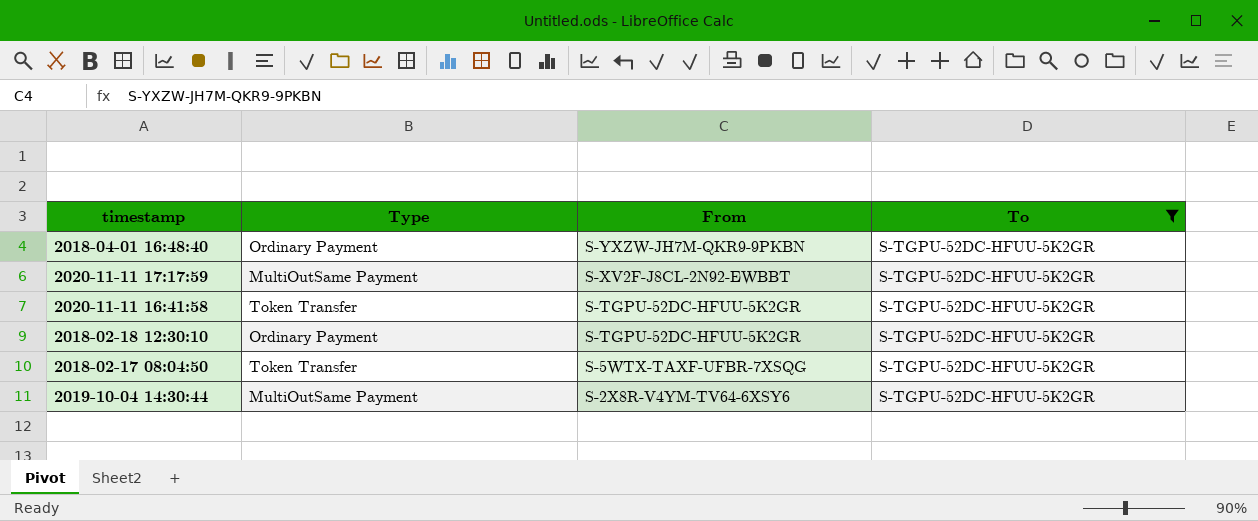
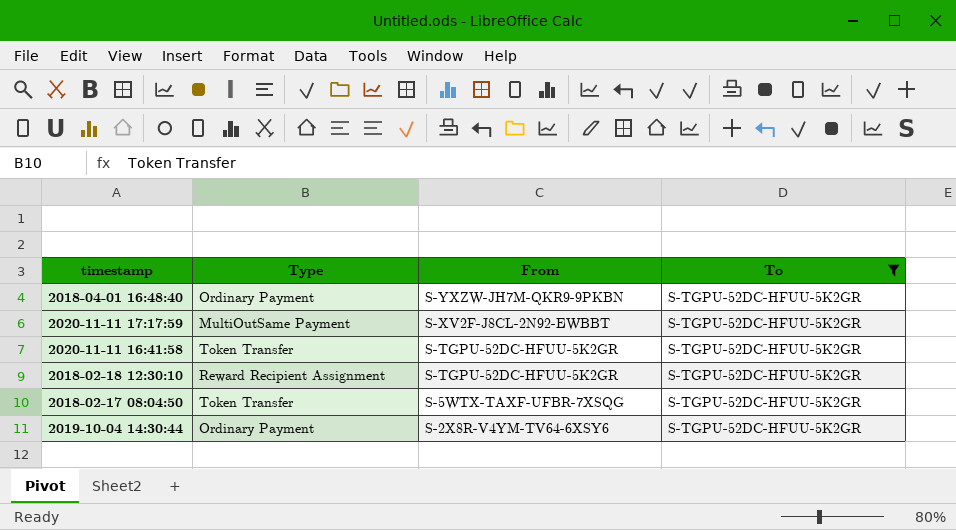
2018-02-18 12:30:10 | Type: Ordinary Payment -> Reward Recipient Assignment
2019-10-04 14:30:44 | Type: MultiOutSame Payment -> Ordinary Payment

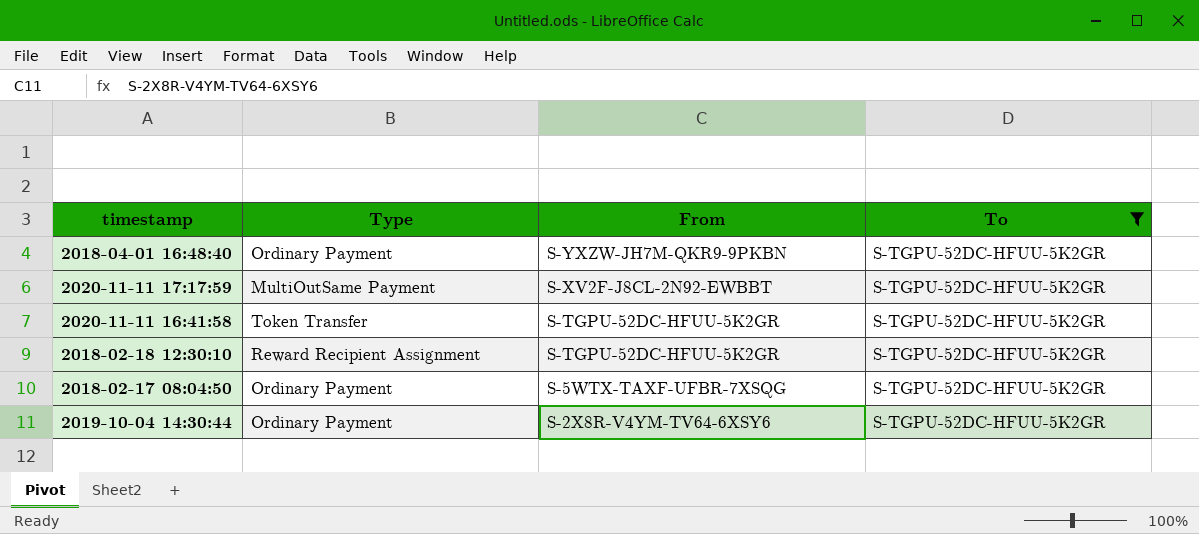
2018-02-17 08:04:50 | Type: Token Transfer -> Ordinary Payment

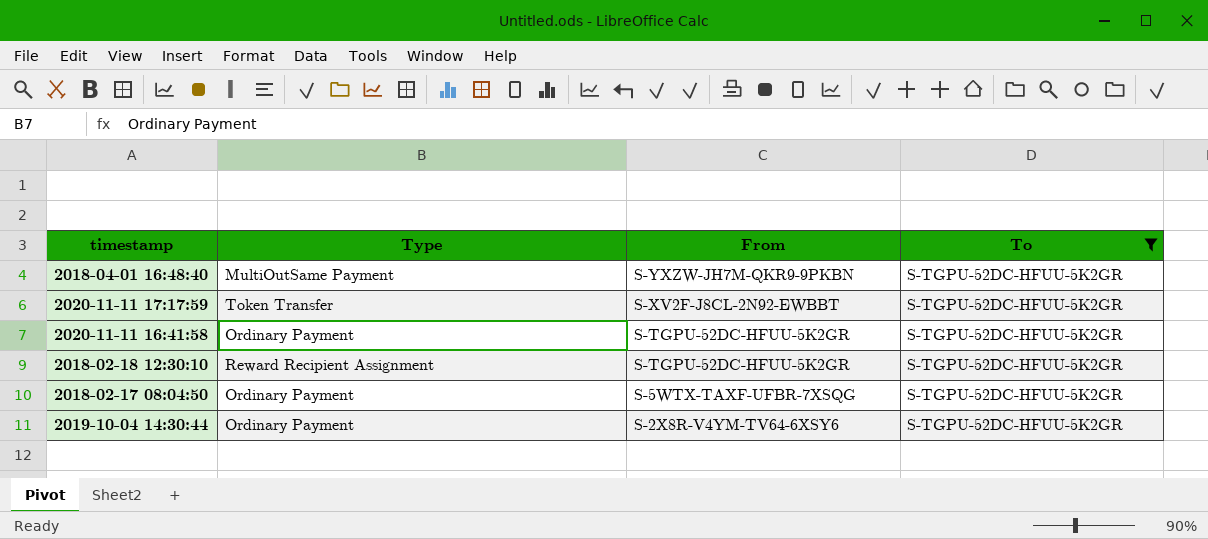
2018-04-01 16:48:40 | Type: Ordinary Payment -> MultiOutSame Payment
2020-11-11 17:17:59 | Type: MultiOutSame Payment -> Token Transfer
2020-11-11 16:41:58 | Type: Token Transfer -> Ordinary Payment

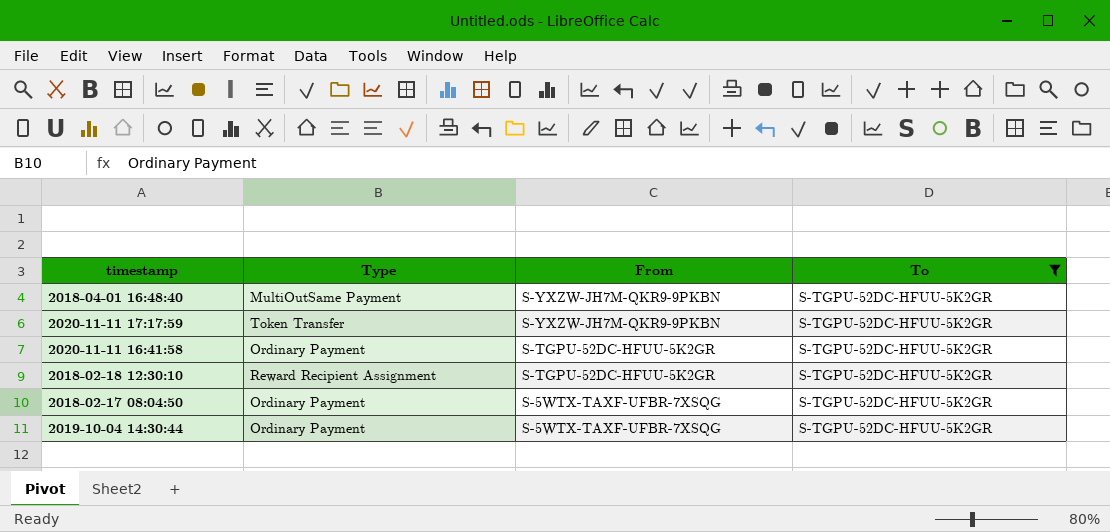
2020-11-11 17:17:59 | From: S-XV2F-J8CL-2N92-EWBBT -> S-YXZW-JH7M-QKR9-9PKBN
2019-10-04 14:30:44 | From: S-2X8R-V4YM-TV64-6XSY6 -> S-5WTX-TAXF-UFBR-7XSQG

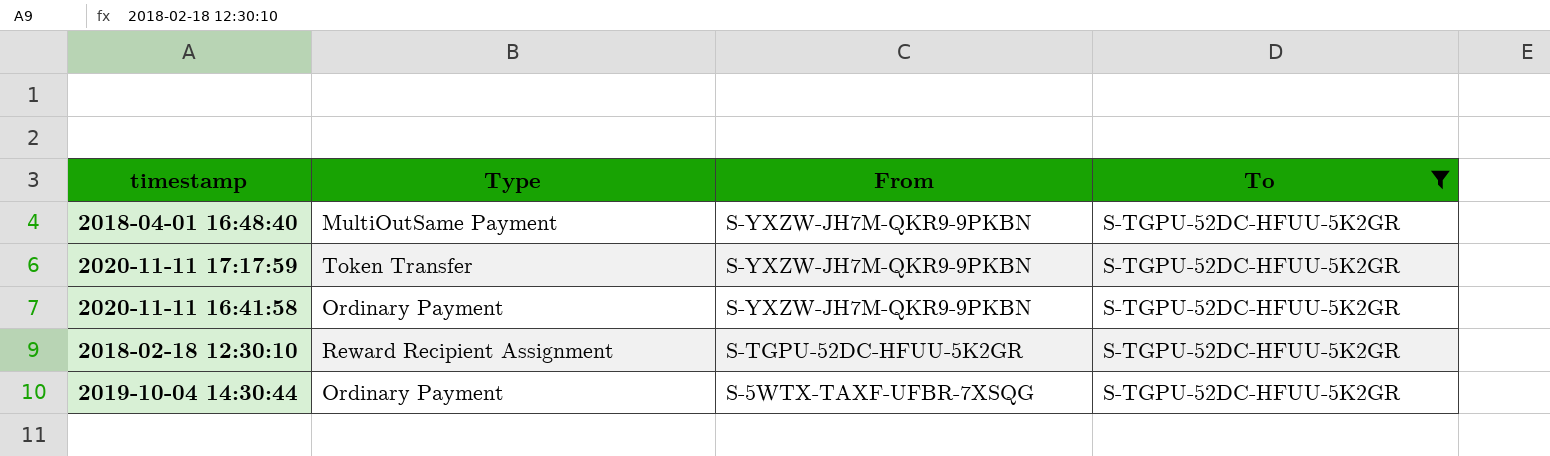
row 2018-02-17 08:04:50: Ordinary Payment | S-5WTX-TAXF-UFBR-7XSQG | S-TGPU-52DC-HFUU-5K2GR -> none
2020-11-11 16:41:58 | From: S-TGPU-52DC-HFUU-5K2GR -> S-YXZW-JH7M-QKR9-9PKBN

